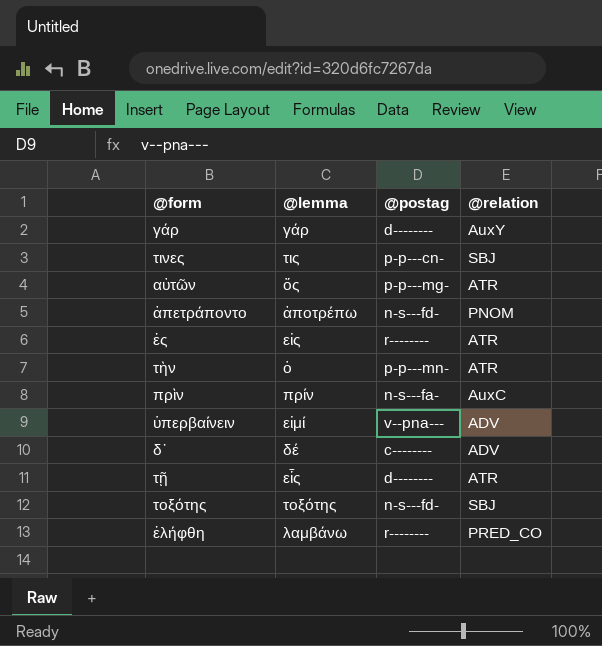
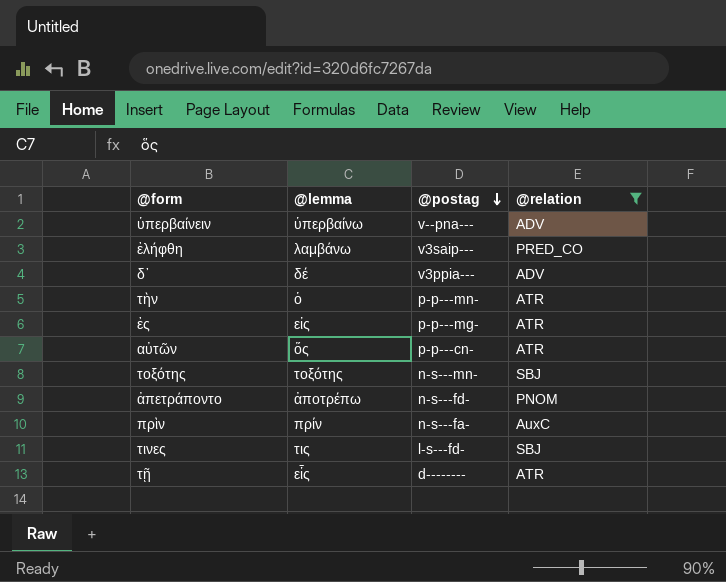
filter: none -> @relation != AuxY
row order: none -> @postag descending
ὑπερβαίνειν | @lemma: εἰμί -> ὑπερβαίνω
ἐλήφθη | @postag: r-------- -> v3saip---
δ᾽ | @postag: c-------- -> v3ppia---
ἐς | @postag: r-------- -> p-p---mg-
αὐτῶν | @postag: p-p---mg- -> p-p---cn-
τοξότης | @postag: n-s---fd- -> n-s---mn-
τινες | @postag: p-p---cn- -> l-s---fd-

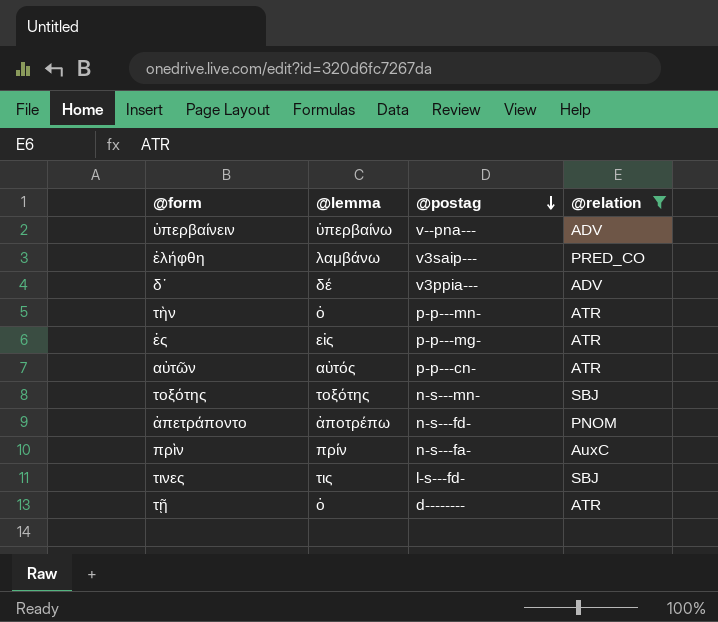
αὐτῶν | @lemma: ὅς -> αὐτός
τῇ | @lemma: εἷς -> ὁ

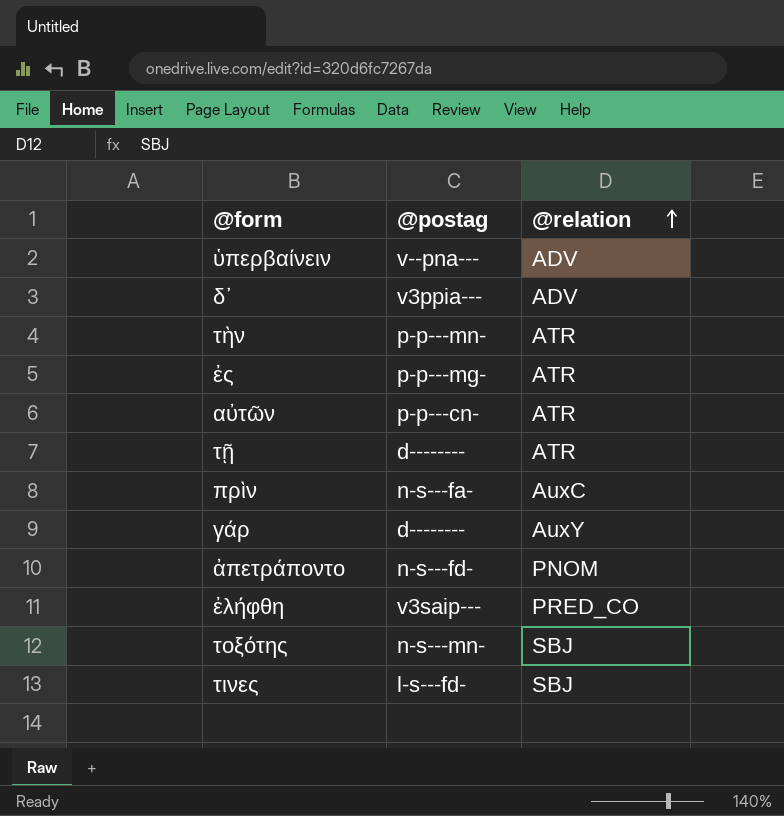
filter: @relation != AuxY -> none
row order: @postag descending -> @relation ascending
column @lemma | position: 2 -> none

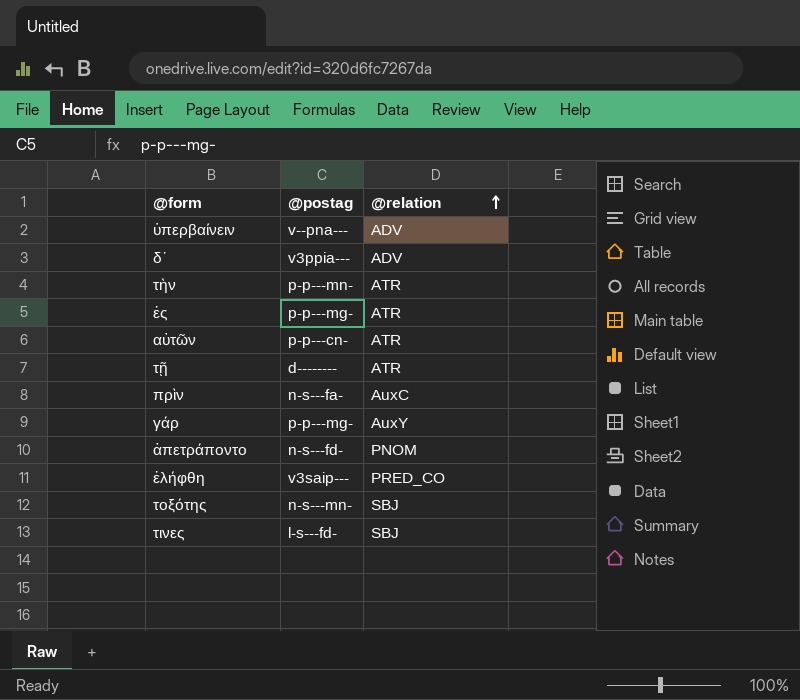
γάρ | @postag: d-------- -> p-p---mg-

